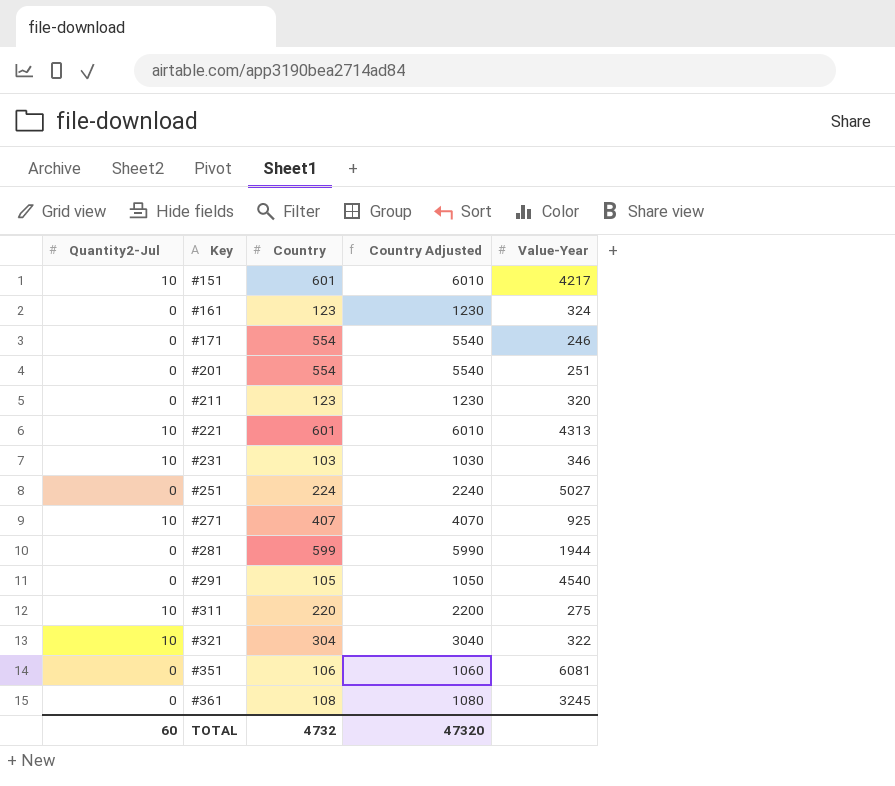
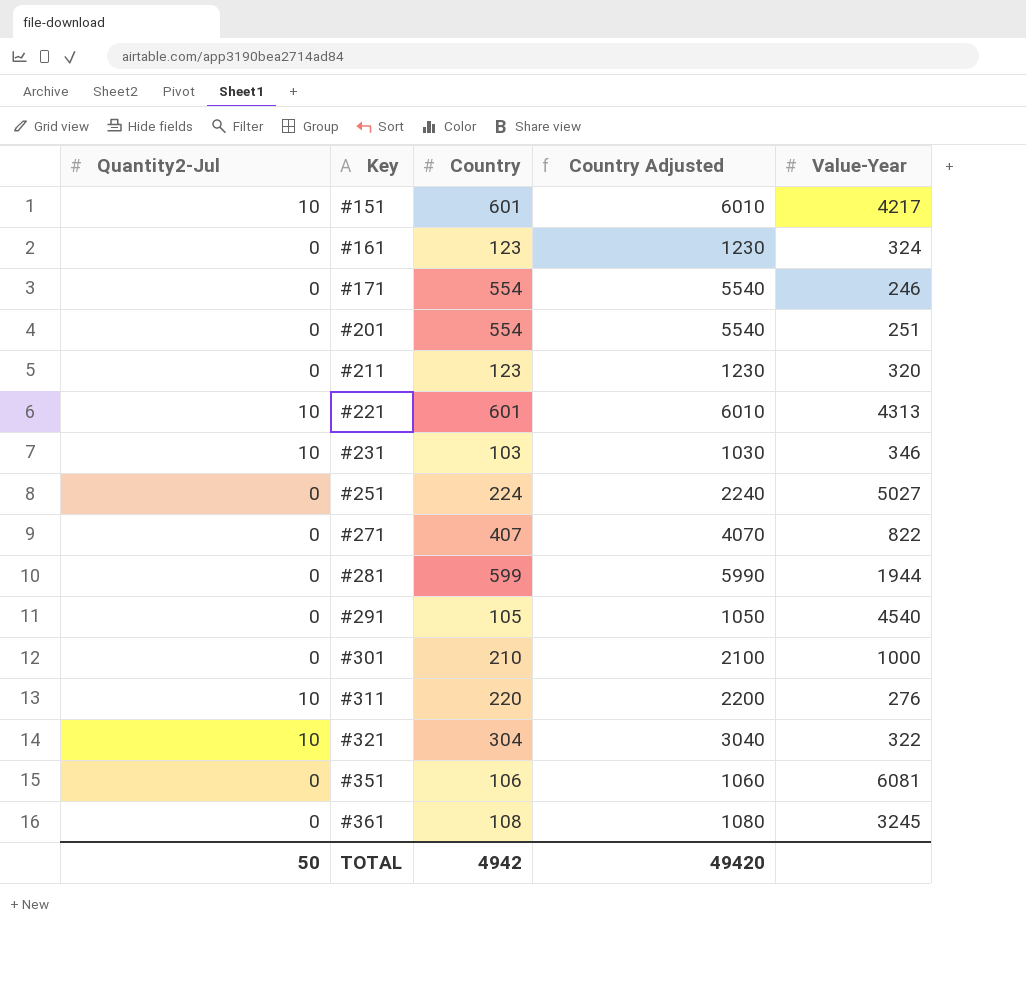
#271 | Quantity2-Jul: 10 -> 0
#271 | Value-Year: 925 -> 822
row #301: none -> 0 | 210 | 2100 | 1000
#311 | Value-Year: 275 -> 276
TOTAL | Quantity2-Jul: 60 -> 50
TOTAL | Country: 4732 -> 4942
TOTAL | Country Adjusted: 47320 -> 49420

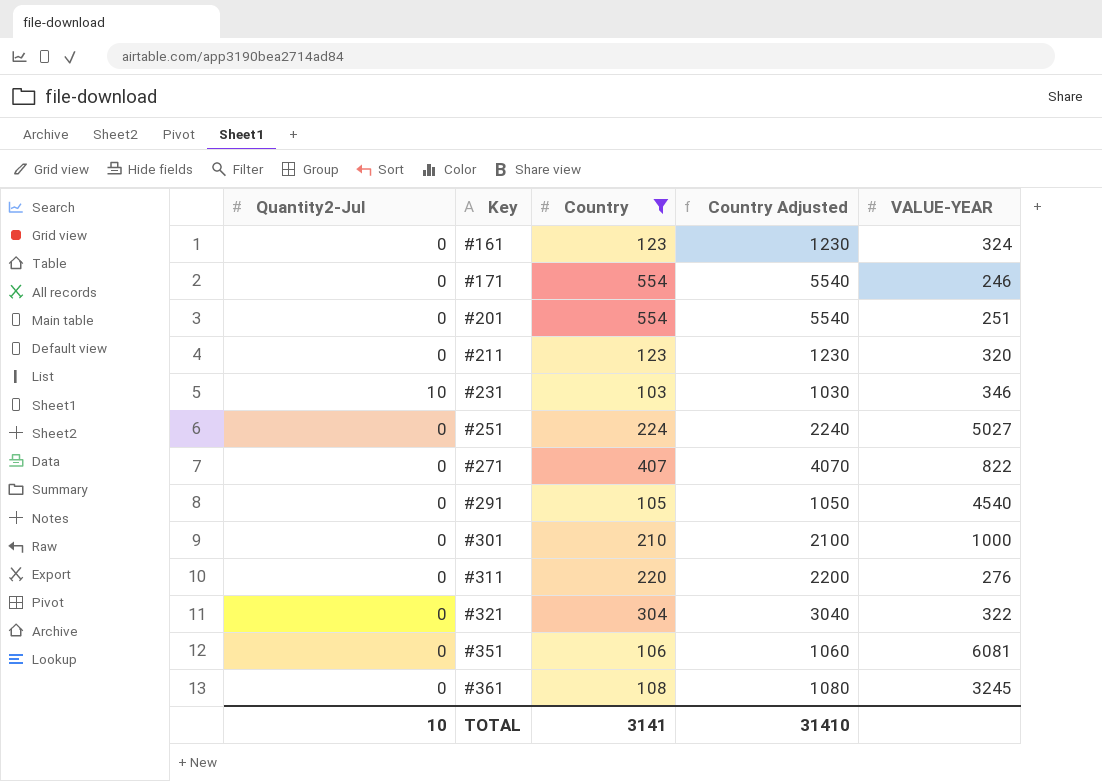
filter: none -> Country <= 554
column name: Value-Year -> VALUE-YEAR
#311 | Quantity2-Jul: 10 -> 0
#321 | Quantity2-Jul: 10 -> 0
TOTAL | Quantity2-Jul: 50 -> 10
TOTAL | Country: 4942 -> 3141
TOTAL | Country Adjusted: 49420 -> 31410

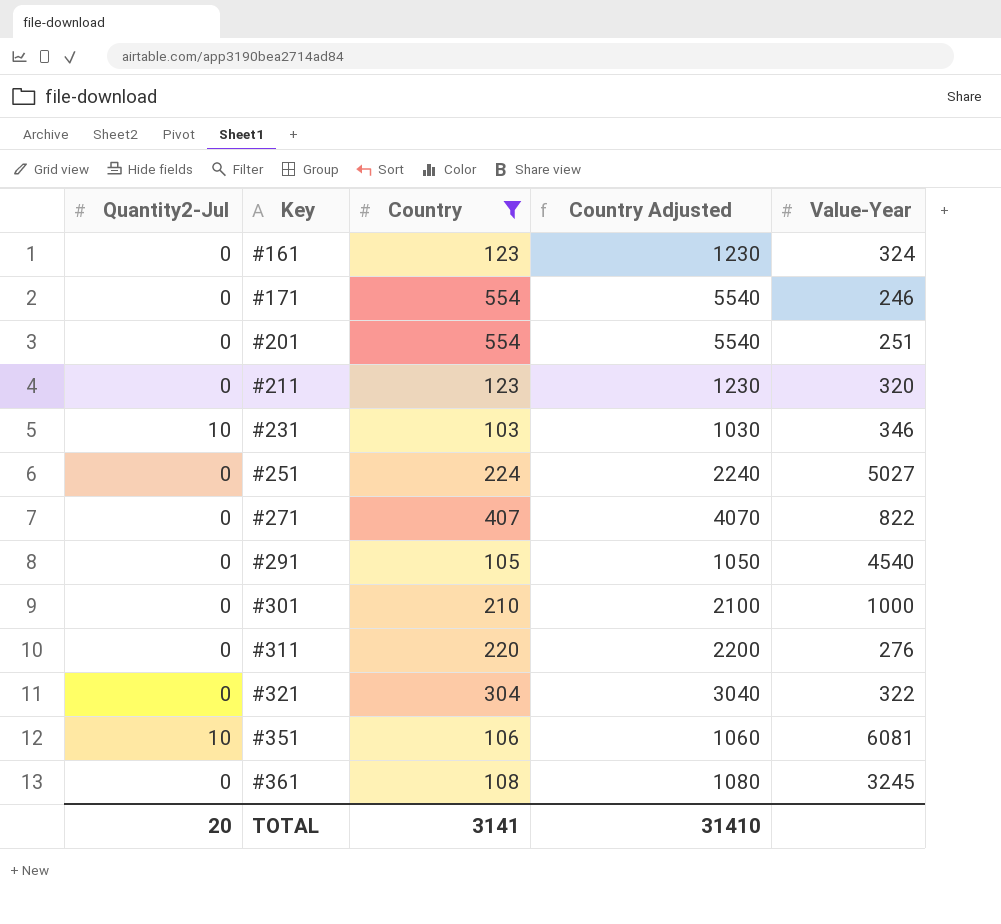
column name: VALUE-YEAR -> Value-Year
#351 | Quantity2-Jul: 0 -> 10
TOTAL | Quantity2-Jul: 10 -> 20

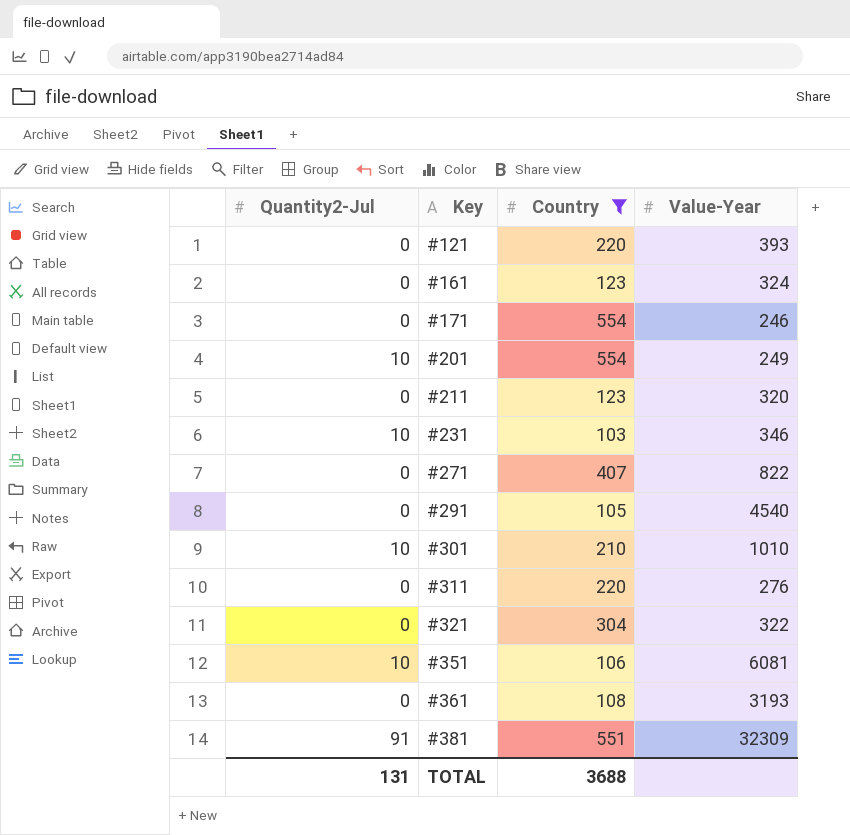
column Country Adjusted | formula: [Country] * 10 -> none
row #251: 0 | 224 | 2240 | 5027 -> none
row #121: none -> 0 | 220 | 393
#201 | Quantity2-Jul: 0 -> 10
#201 | Value-Year: 251 -> 249
#301 | Quantity2-Jul: 0 -> 10
#301 | Value-Year: 1000 -> 1010
#361 | Value-Year: 3245 -> 3193
row #381: none -> 91 | 551 | 32309
TOTAL | Quantity2-Jul: 20 -> 131
TOTAL | Country: 3141 -> 3688

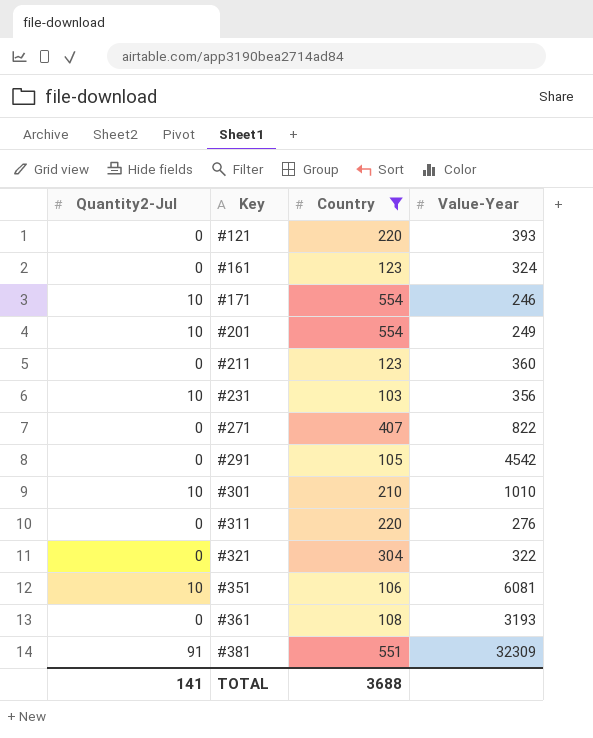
#171 | Quantity2-Jul: 0 -> 10
#211 | Value-Year: 320 -> 360
#231 | Value-Year: 346 -> 356
#291 | Value-Year: 4540 -> 4542
TOTAL | Quantity2-Jul: 131 -> 141

